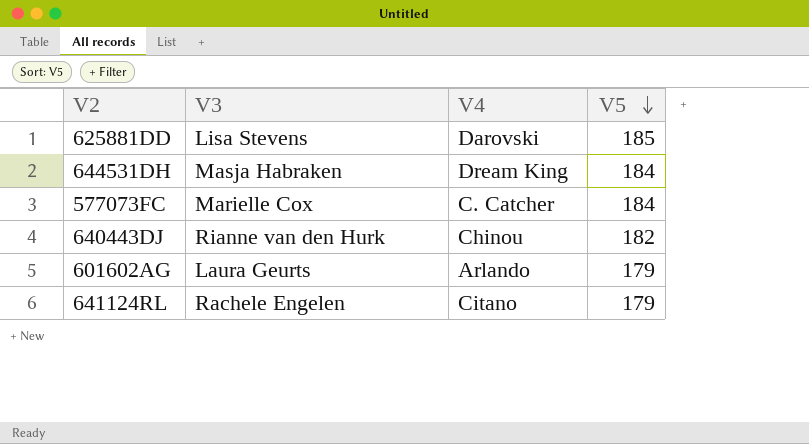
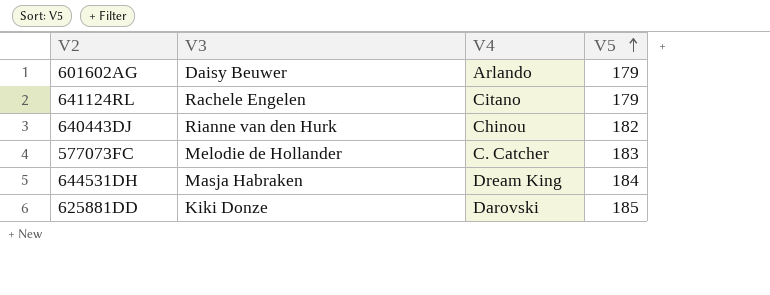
row order: V5 descending -> V5 ascending
601602AG | V3: Laura Geurts -> Daisy Beuwer
577073FC | V3: Marielle Cox -> Melodie de Hollander
577073FC | V5: 184 -> 183
625881DD | V3: Lisa Stevens -> Kiki Donze

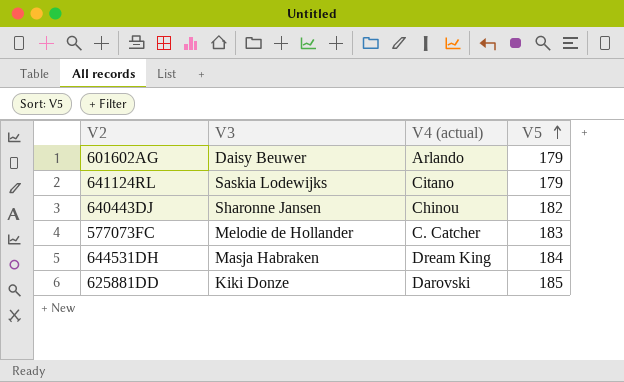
column name: V4 -> V4 (actual)
641124RL | V3: Rachele Engelen -> Saskia Lodewijks
640443DJ | V3: Rianne van den Hurk -> Sharonne Jansen

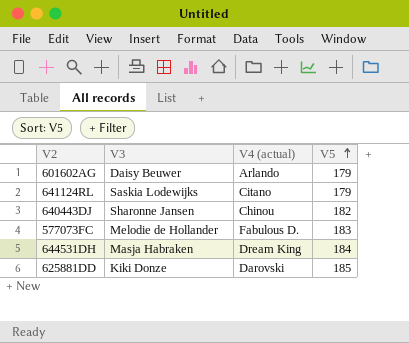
577073FC | V4 (actual): C. Catcher -> Fabulous D.

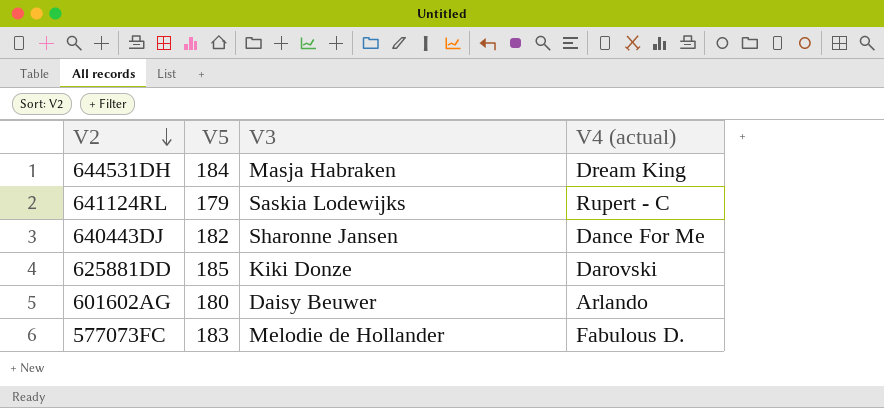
row order: V5 ascending -> V2 descending
column V5 | position: 4 -> 2
641124RL | V4 (actual): Citano -> Rupert - C
640443DJ | V4 (actual): Chinou -> Dance For Me
601602AG | V5: 179 -> 180

